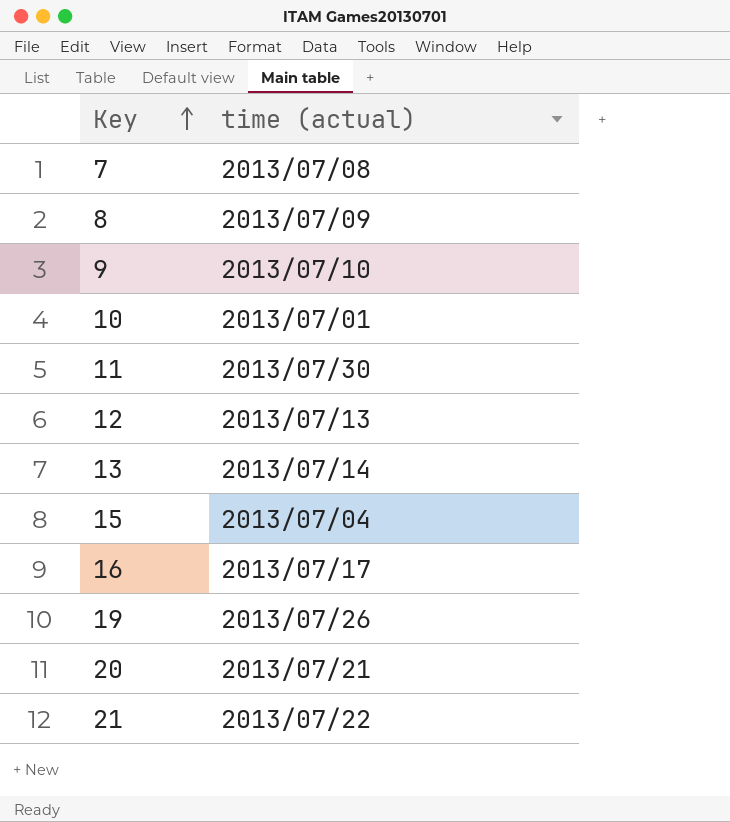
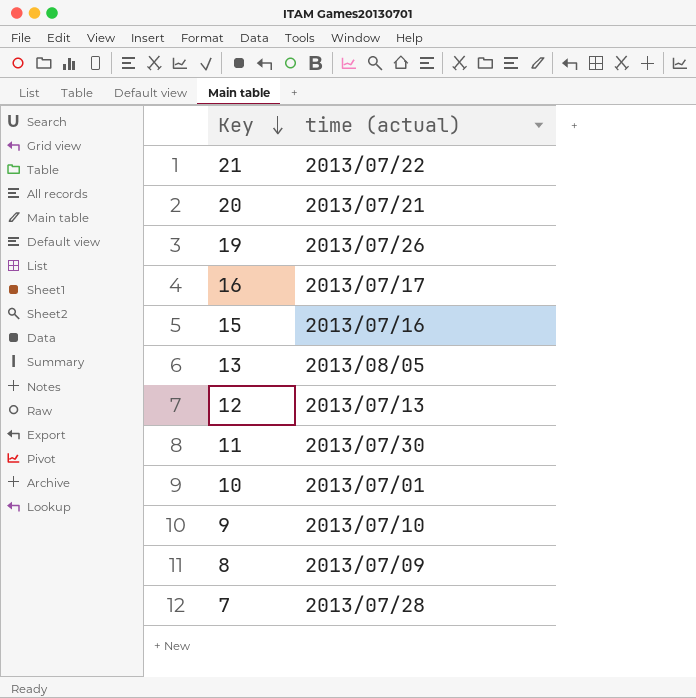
row order: Key ascending -> Key descending
15 | time (actual): 2013/07/04 -> 2013/07/16
13 | time (actual): 2013/07/14 -> 2013/08/05
7 | time (actual): 2013/07/08 -> 2013/07/28

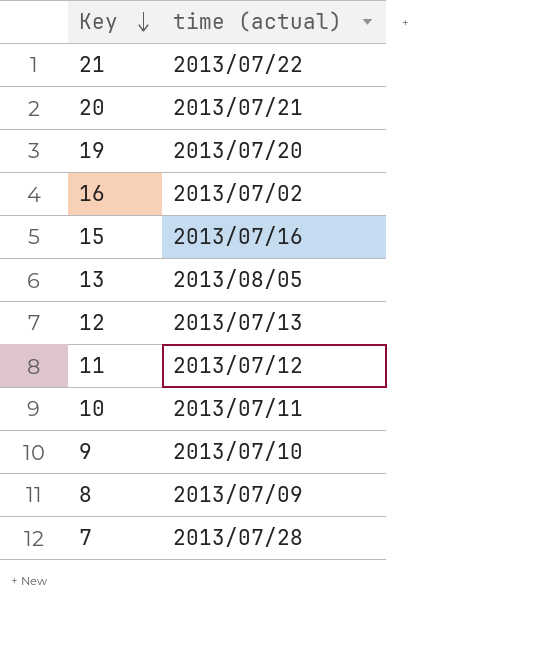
19 | time (actual): 2013/07/26 -> 2013/07/20
16 | time (actual): 2013/07/17 -> 2013/07/02
11 | time (actual): 2013/07/30 -> 2013/07/12
10 | time (actual): 2013/07/01 -> 2013/07/11

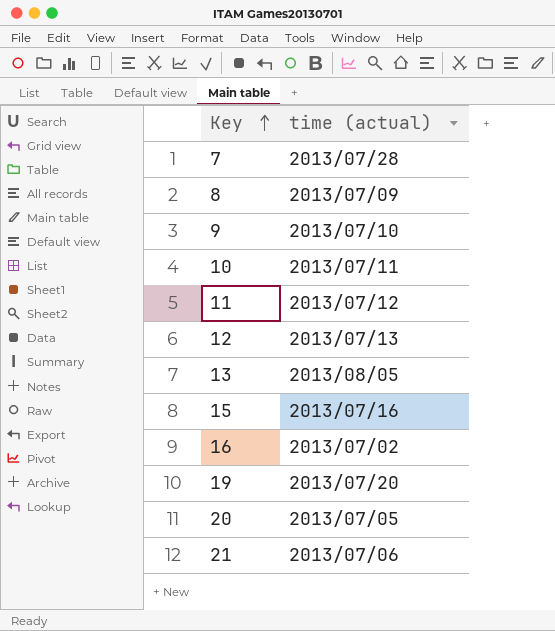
row order: Key descending -> Key ascending
20 | time (actual): 2013/07/21 -> 2013/07/05
21 | time (actual): 2013/07/22 -> 2013/07/06

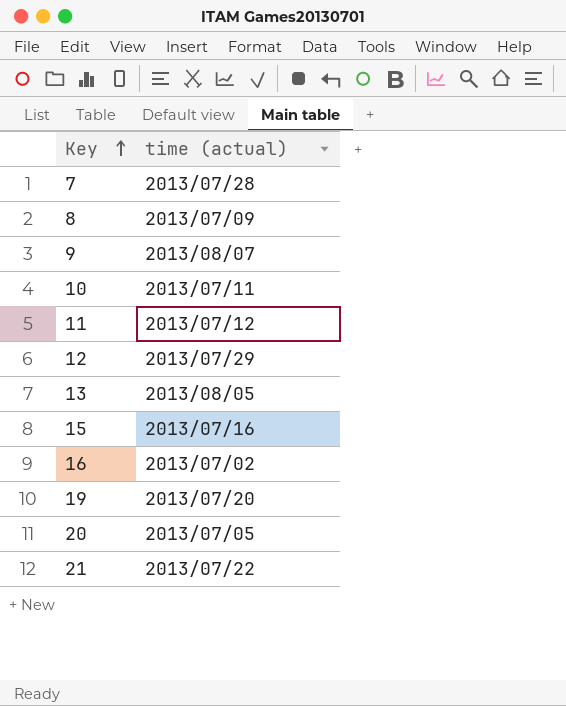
9 | time (actual): 2013/07/10 -> 2013/08/07
12 | time (actual): 2013/07/13 -> 2013/07/29
21 | time (actual): 2013/07/06 -> 2013/07/22

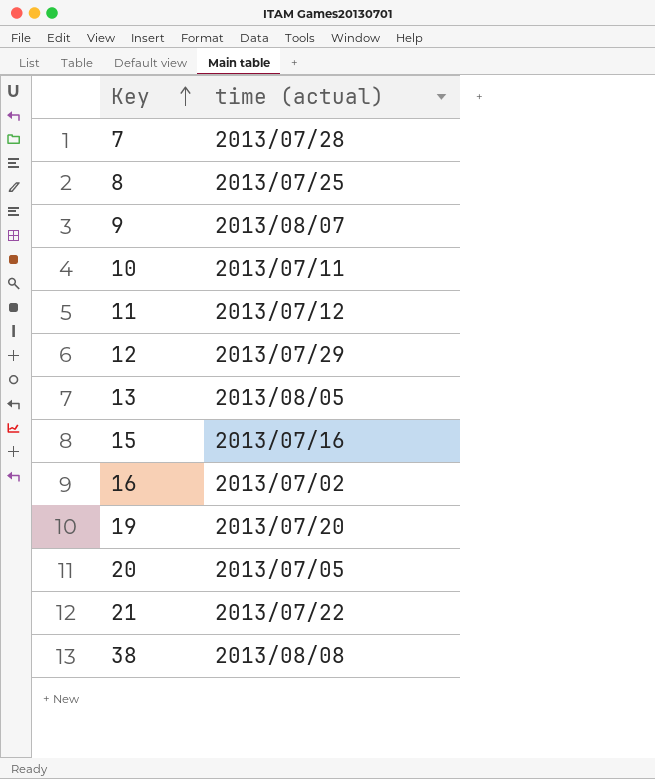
8 | time (actual): 2013/07/09 -> 2013/07/25
row 38: none -> 2013/08/08

